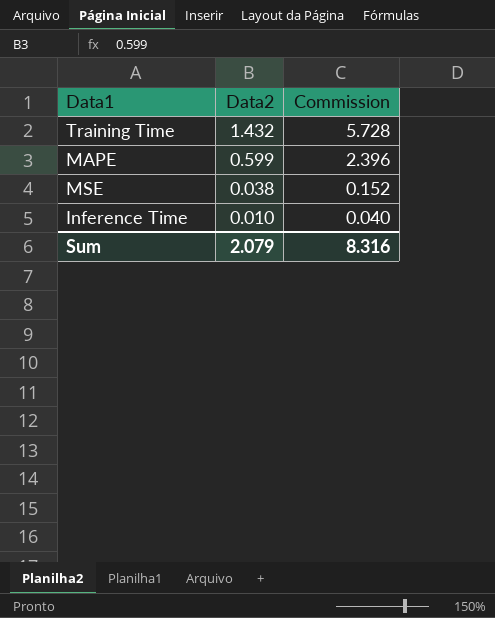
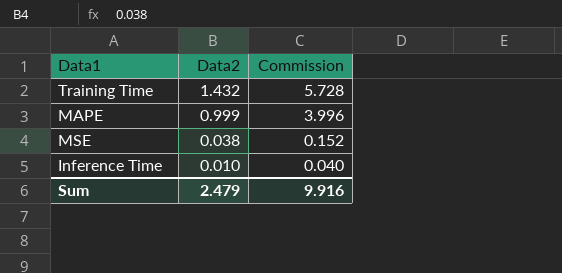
MAPE | Data2: 0.599 -> 0.999
MAPE | Commission: 2.396 -> 3.996
Sum | Data2: 2.079 -> 2.479
Sum | Commission: 8.316 -> 9.916

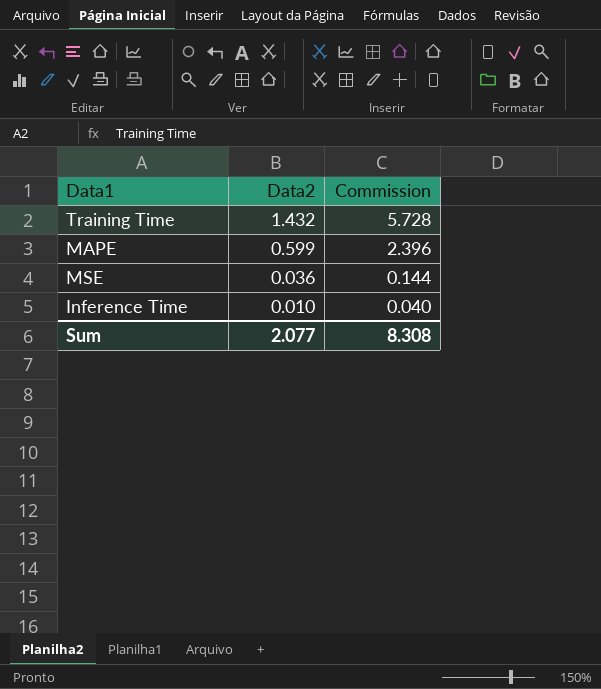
MAPE | Data2: 0.999 -> 0.599
MAPE | Commission: 3.996 -> 2.396
MSE | Data2: 0.038 -> 0.036
MSE | Commission: 0.152 -> 0.144
Sum | Data2: 2.479 -> 2.077
Sum | Commission: 9.916 -> 8.308

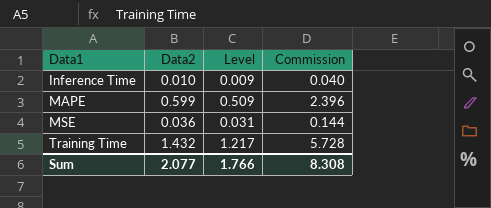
row order: Data2 descending -> Data1 ascending
column Level | formula: none -> [Data2] * 0.85

